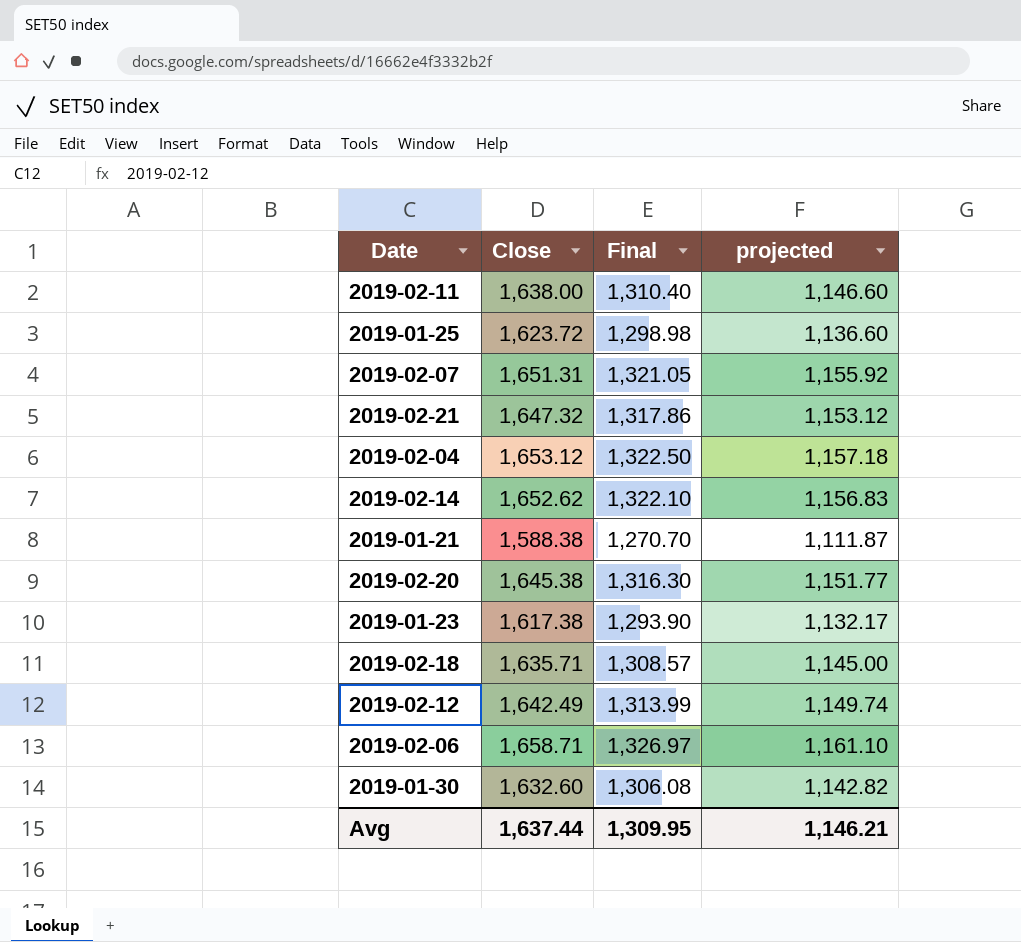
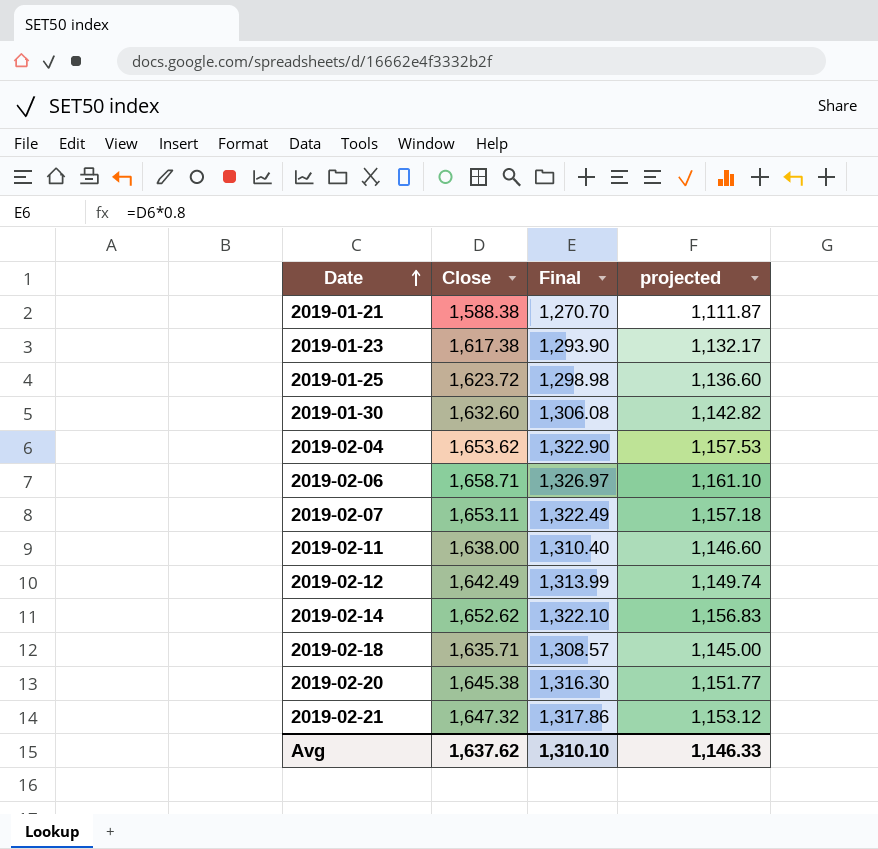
row order: none -> Date ascending
2019-02-04 | Close: 1,653.12 -> 1,653.62
2019-02-04 | Final: 1,322.50 -> 1,322.90
2019-02-04 | projected: 1,157.18 -> 1,157.53
2019-02-07 | Close: 1,651.31 -> 1,653.11
2019-02-07 | Final: 1,321.05 -> 1,322.49
2019-02-07 | projected: 1,155.92 -> 1,157.18
Avg | Close: 1,637.44 -> 1,637.62
Avg | Final: 1,309.95 -> 1,310.10
Avg | projected: 1,146.21 -> 1,146.33

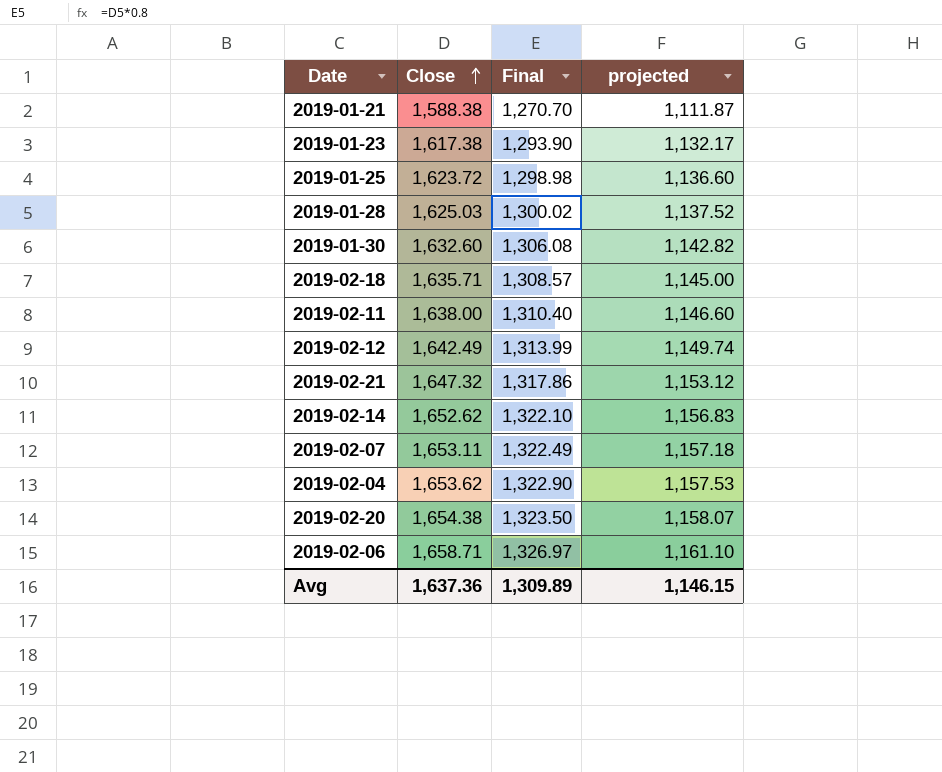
row order: Date ascending -> Close ascending
row 2019-01-28: none -> 1,625.03 | 1,300.02 | 1,137.52
2019-02-20 | Close: 1,645.38 -> 1,654.38
2019-02-20 | Final: 1,316.30 -> 1,323.50
2019-02-20 | projected: 1,151.77 -> 1,158.07
Avg | Close: 1,637.62 -> 1,637.36
Avg | Final: 1,310.10 -> 1,309.89
Avg | projected: 1,146.33 -> 1,146.15

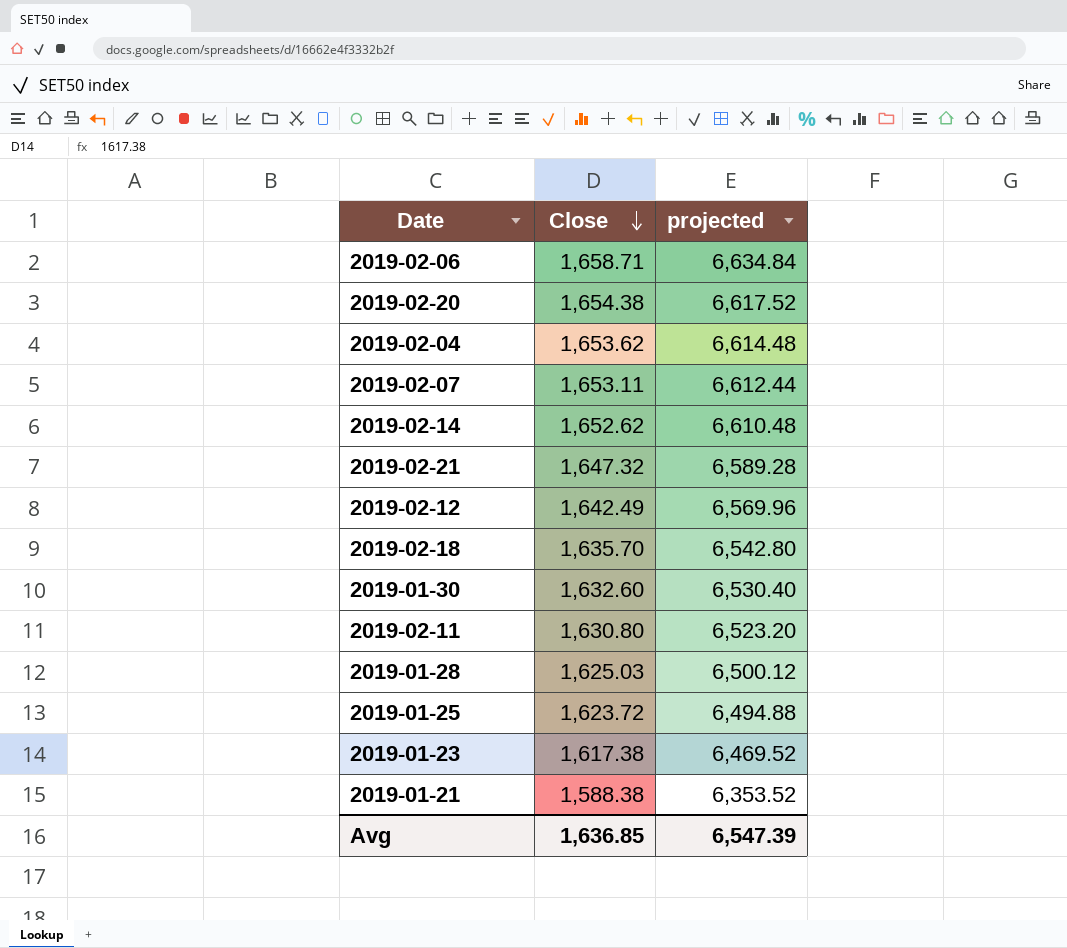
row order: Close ascending -> Close descending
column Final | formula: [Close] * 0.8 -> none
column projected | formula: [Close] * 0.7 -> [Close] * 4
2019-02-18 | Close: 1,635.71 -> 1,635.70
2019-02-11 | Close: 1,638.00 -> 1,630.80
Avg | Close: 1,637.36 -> 1,636.85
Avg | projected: 1,146.15 -> 6,547.39

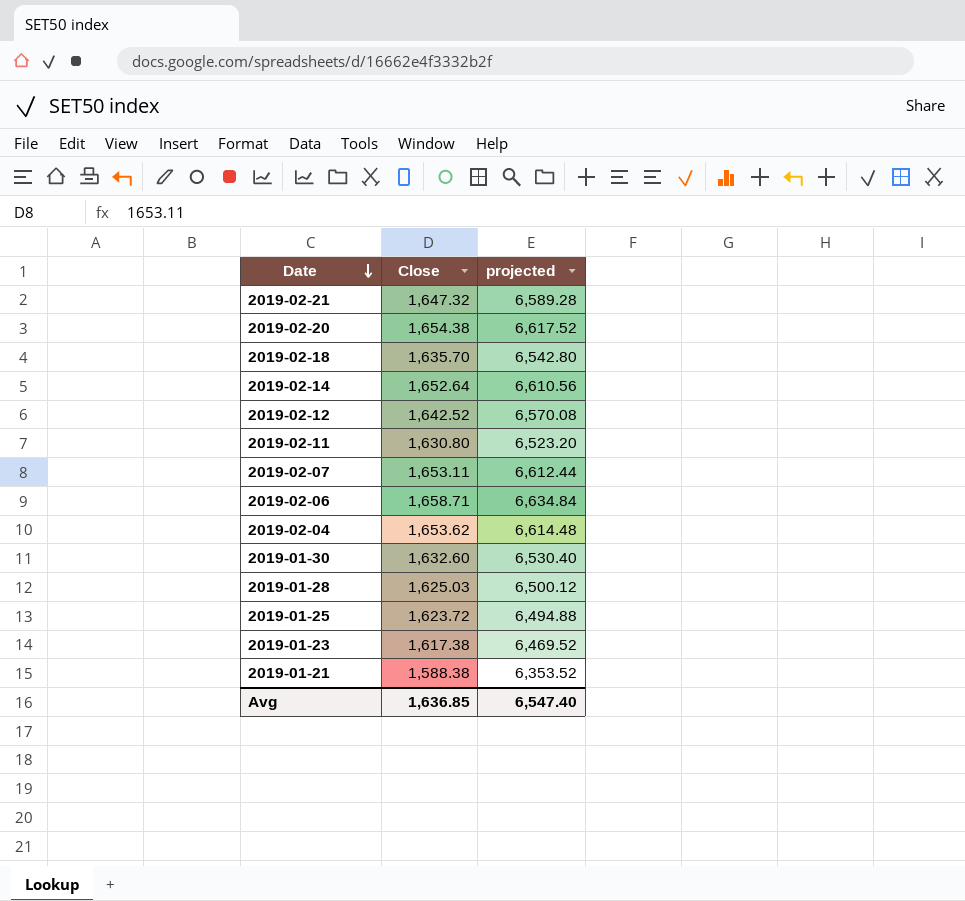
row order: Close descending -> Date descending
2019-02-14 | Close: 1,652.62 -> 1,652.64
2019-02-14 | projected: 6,610.48 -> 6,610.56
2019-02-12 | Close: 1,642.49 -> 1,642.52
2019-02-12 | projected: 6,569.96 -> 6,570.08
Avg | projected: 6,547.39 -> 6,547.40

